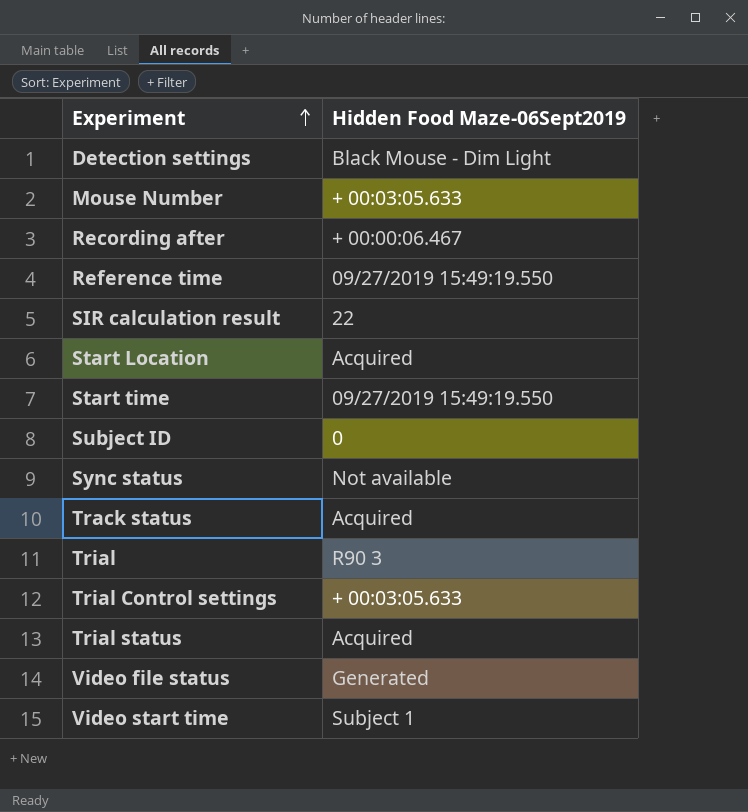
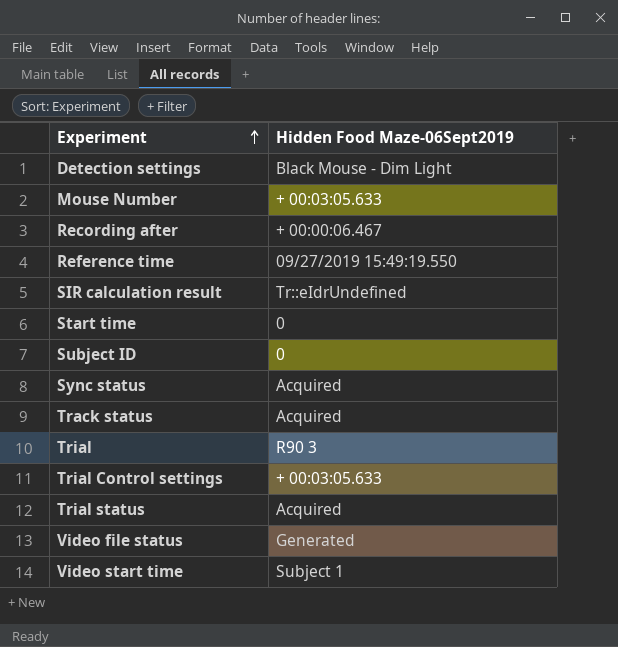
row Start Location: Acquired -> none
SIR calculation result | Hidden Food Maze-06Sept2019: 22 -> Tr::eIdrUndefined
Start time | Hidden Food Maze-06Sept2019: 09/27/2019 15:49:19.550 -> 0
Sync status | Hidden Food Maze-06Sept2019: Not available -> Acquired

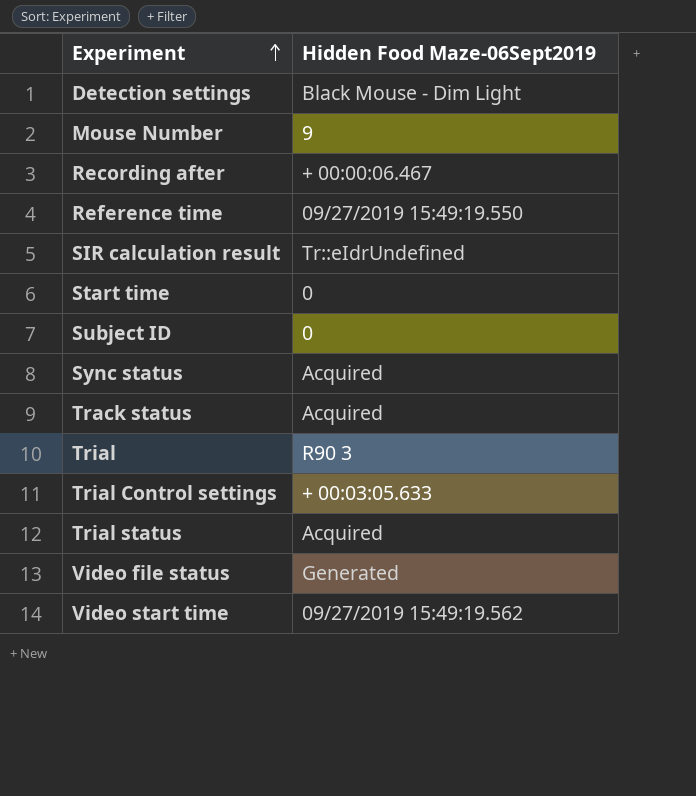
Mouse Number | Hidden Food Maze-06Sept2019: + 00:03:05.633 -> 9
Video start time | Hidden Food Maze-06Sept2019: Subject 1 -> 09/27/2019 15:49:19.562

